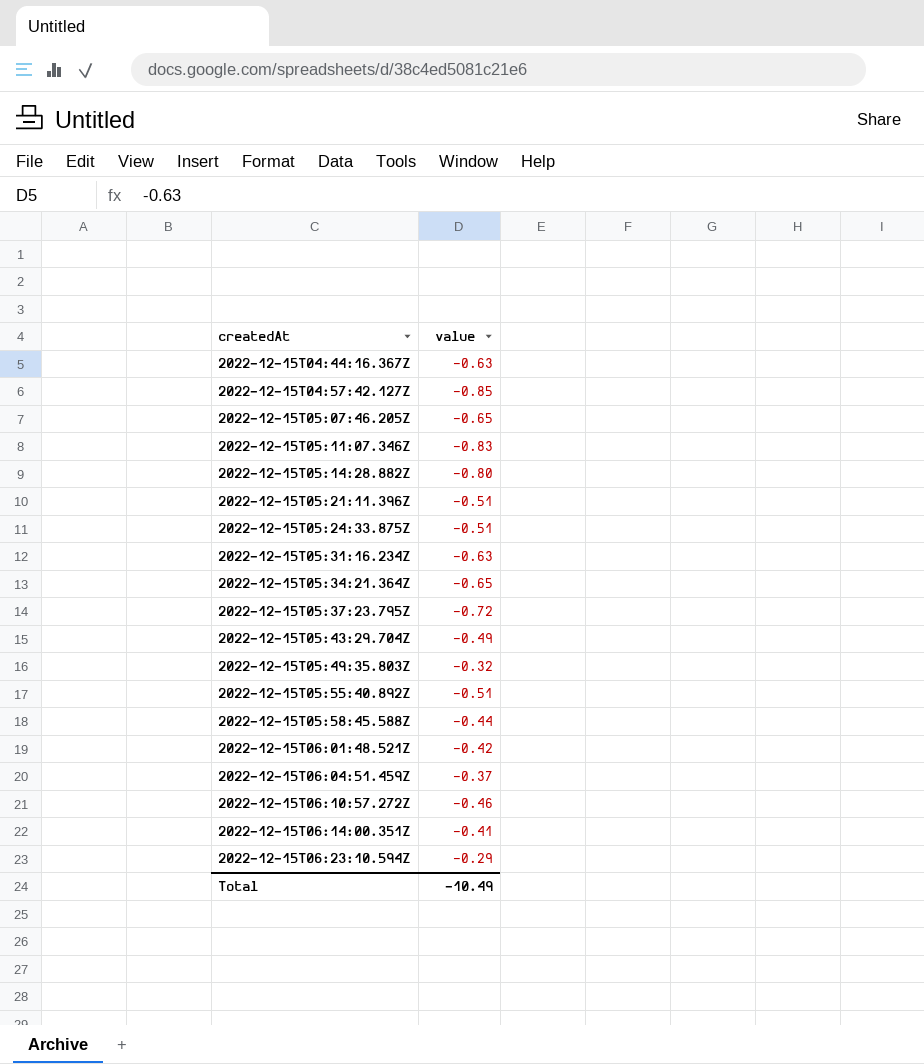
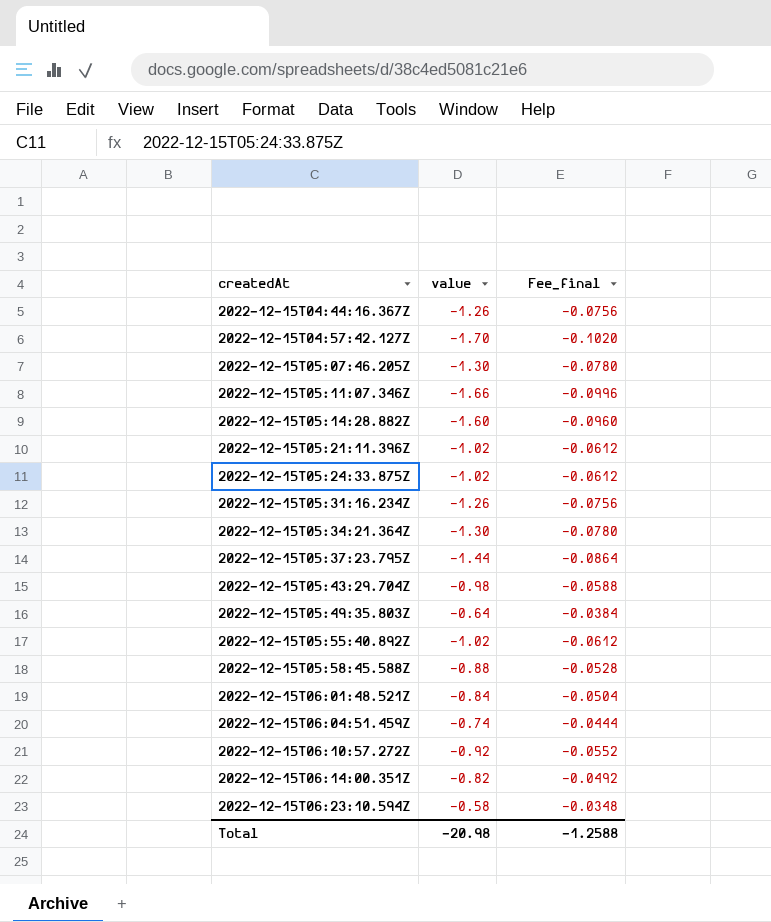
column Fee_final | formula: none -> [value] * 0.06
2022-12-15T04:44:16.367Z | value: -0.63 -> -1.26
2022-12-15T04:57:42.127Z | value: -0.85 -> -1.70
2022-12-15T05:07:46.205Z | value: -0.65 -> -1.30
2022-12-15T05:11:07.346Z | value: -0.83 -> -1.66
2022-12-15T05:14:28.882Z | value: -0.80 -> -1.60
2022-12-15T05:21:11.396Z | value: -0.51 -> -1.02
2022-12-15T05:24:33.875Z | value: -0.51 -> -1.02
2022-12-15T05:31:16.234Z | value: -0.63 -> -1.26
2022-12-15T05:34:21.364Z | value: -0.65 -> -1.30
2022-12-15T05:37:23.795Z | value: -0.72 -> -1.44
2022-12-15T05:43:29.704Z | value: -0.49 -> -0.98
2022-12-15T05:49:35.803Z | value: -0.32 -> -0.64
2022-12-15T05:55:40.892Z | value: -0.51 -> -1.02
2022-12-15T05:58:45.588Z | value: -0.44 -> -0.88
2022-12-15T06:01:48.521Z | value: -0.42 -> -0.84
2022-12-15T06:04:51.459Z | value: -0.37 -> -0.74
2022-12-15T06:10:57.272Z | value: -0.46 -> -0.92
2022-12-15T06:14:00.351Z | value: -0.41 -> -0.82
2022-12-15T06:23:10.594Z | value: -0.29 -> -0.58
Total | value: -10.49 -> -20.98

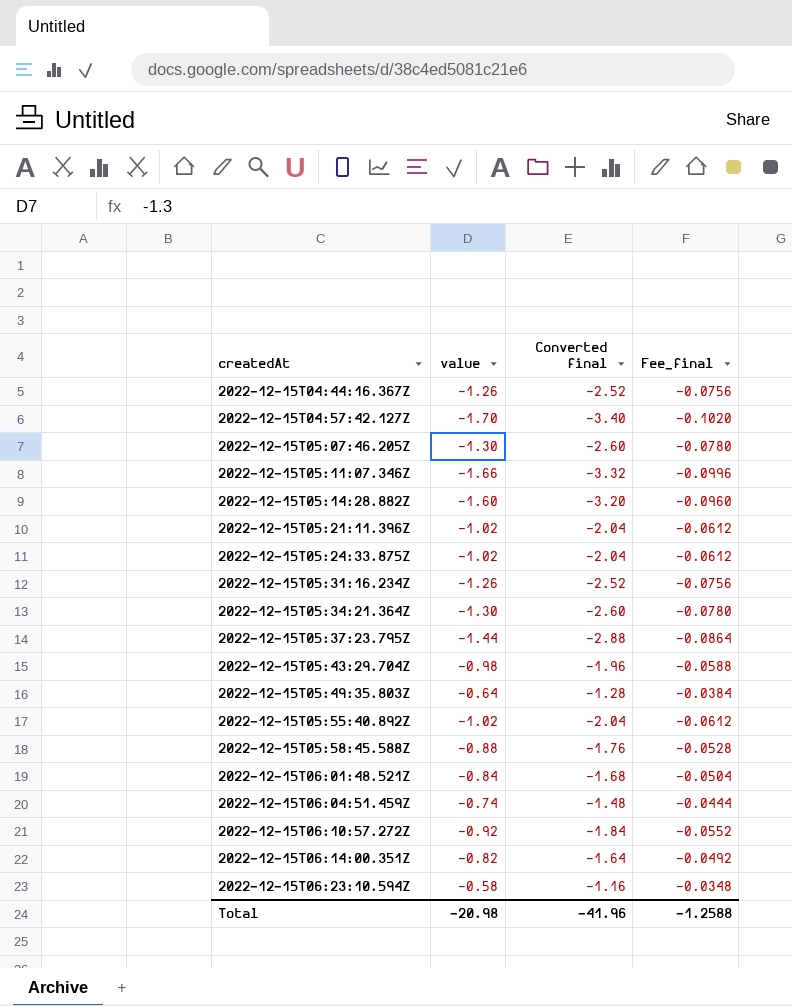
column Converted final | formula: none -> [value] * 2

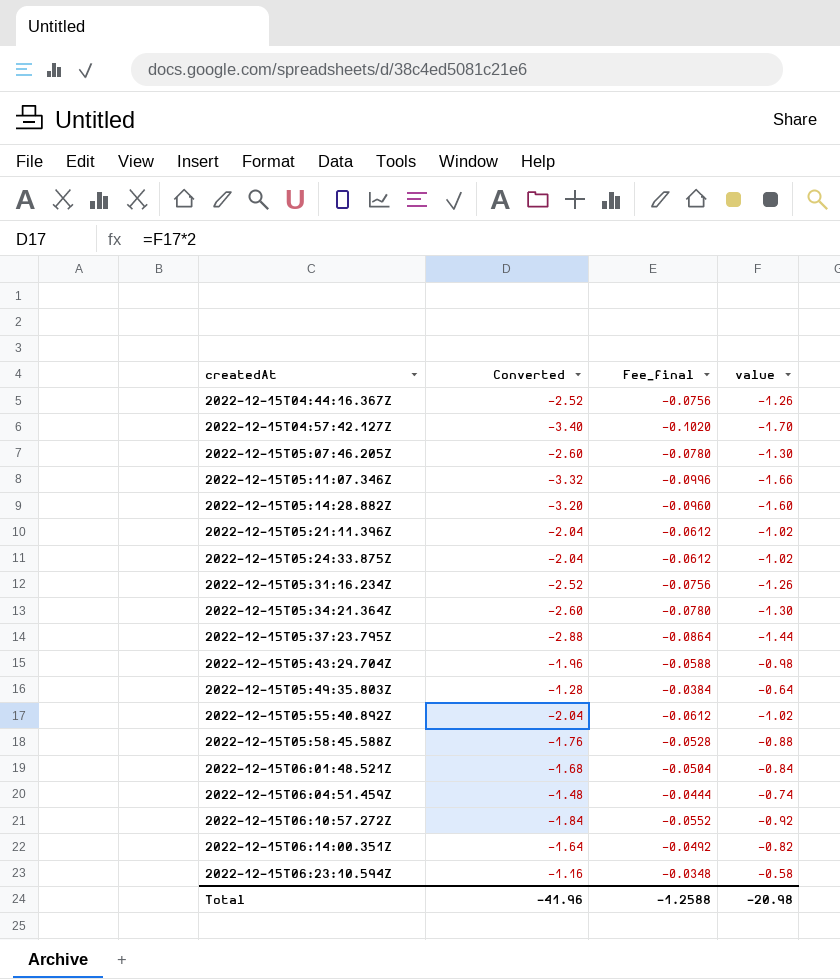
column name: Converted final -> Converted
column value | position: 2 -> 4

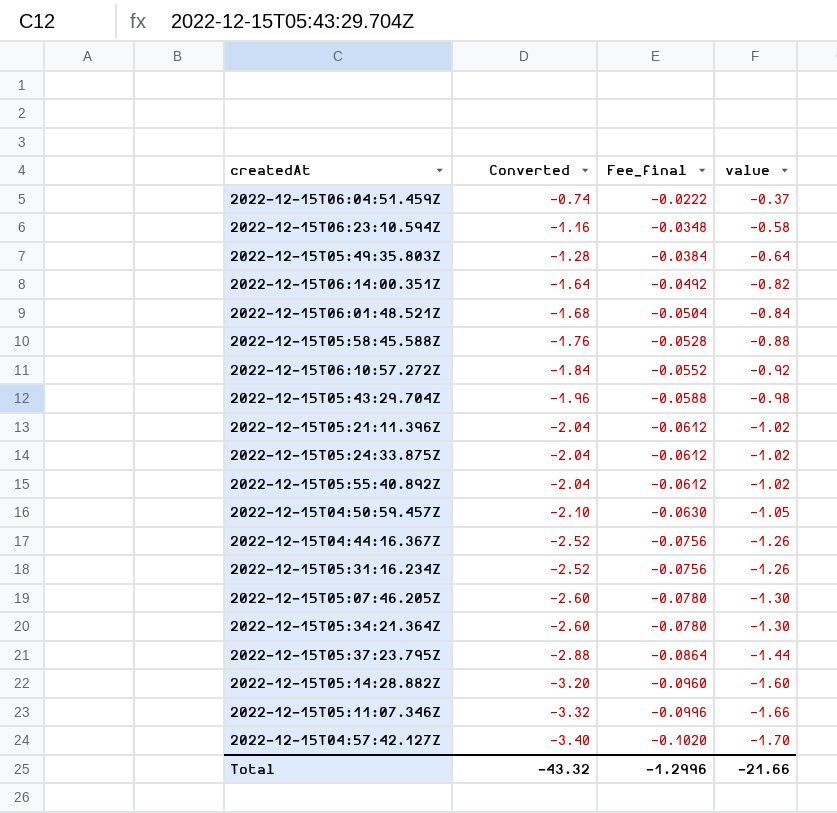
row order: createdAt ascending -> Converted descending
2022-12-15T06:04:51.459Z | Converted: -1.48 -> -0.74
2022-12-15T06:04:51.459Z | Fee_final: -0.0444 -> -0.0222
2022-12-15T06:04:51.459Z | value: -0.74 -> -0.37
row 2022-12-15T04:50:59.457Z: none -> -2.10 | -0.0630 | -1.05
Total | Converted: -41.96 -> -43.32
Total | Fee_final: -1.2588 -> -1.2996
Total | value: -20.98 -> -21.66

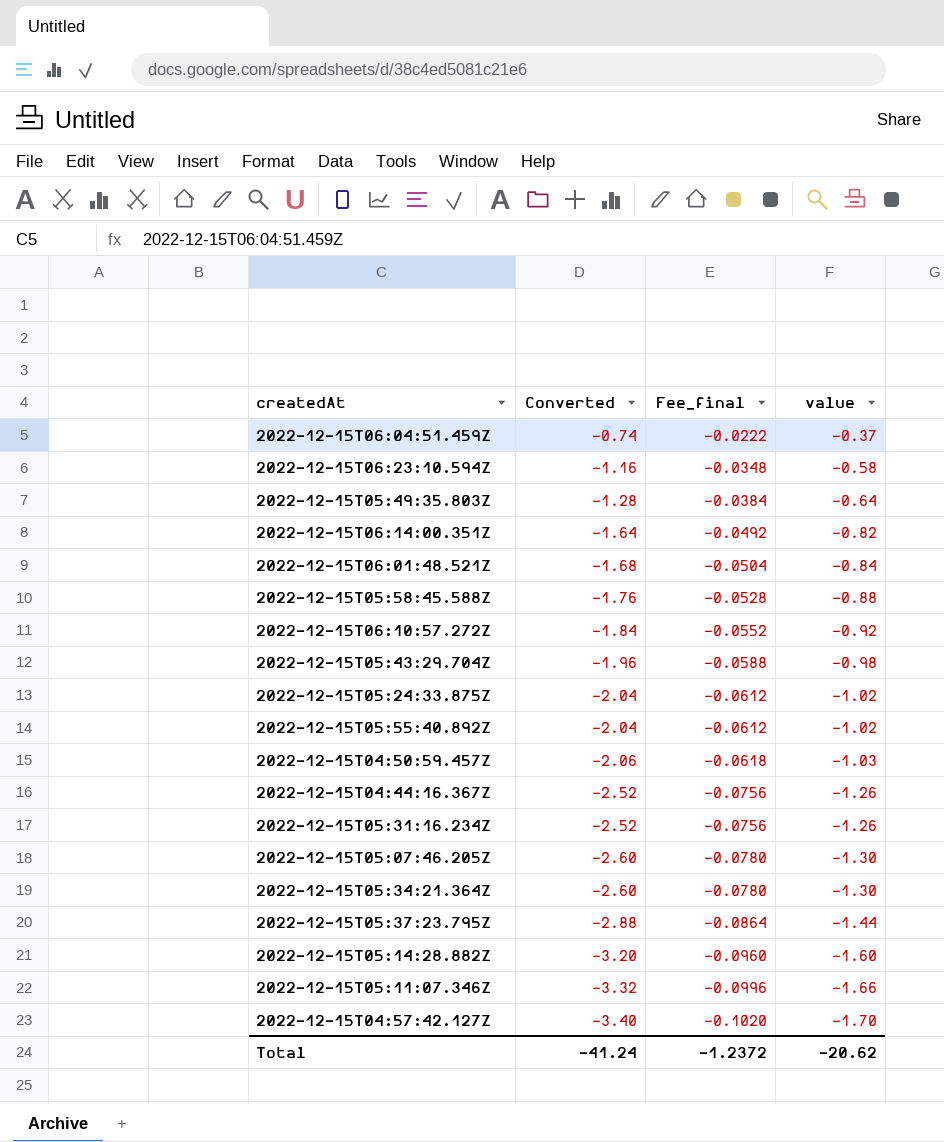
row 2022-12-15T05:21:11.396Z: -2.04 | -0.0612 | -1.02 -> none
2022-12-15T04:50:59.457Z | Converted: -2.10 -> -2.06
2022-12-15T04:50:59.457Z | Fee_final: -0.0630 -> -0.0618
2022-12-15T04:50:59.457Z | value: -1.05 -> -1.03
Total | Converted: -43.32 -> -41.24
Total | Fee_final: -1.2996 -> -1.2372
Total | value: -21.66 -> -20.62

